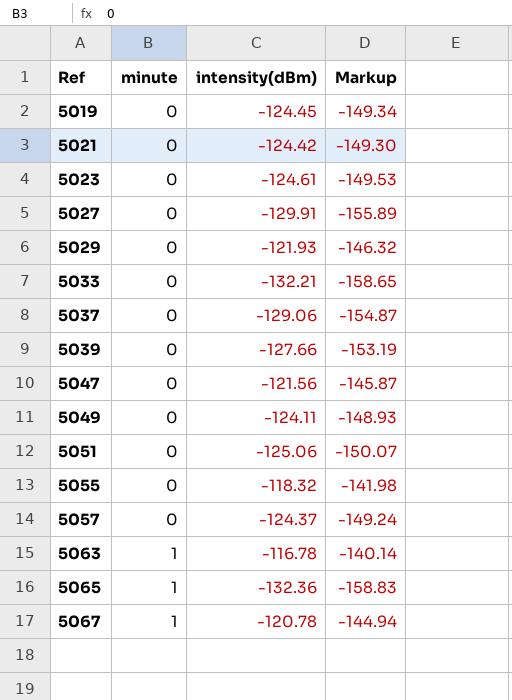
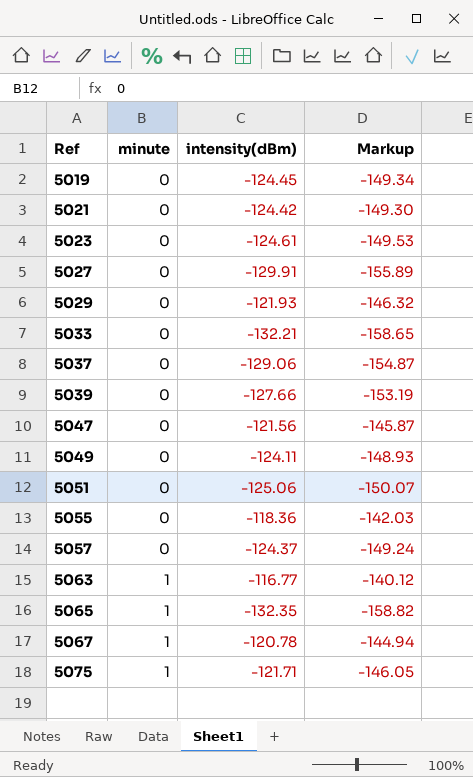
5055 | intensity(dBm): -118.32 -> -118.36
5055 | Markup: -141.98 -> -142.03
5063 | intensity(dBm): -116.78 -> -116.77
5063 | Markup: -140.14 -> -140.12
5065 | intensity(dBm): -132.36 -> -132.35
5065 | Markup: -158.83 -> -158.82
row 5075: none -> 1 | -121.71 | -146.05

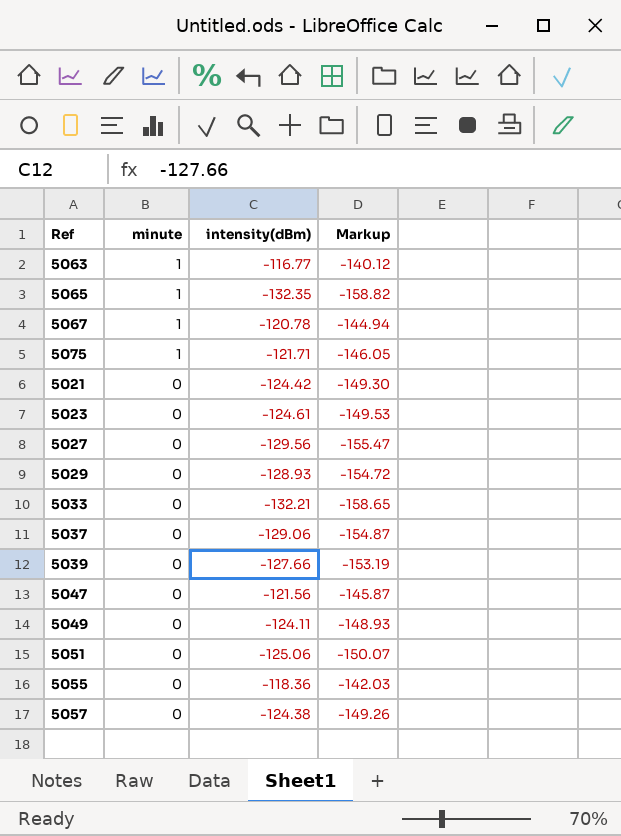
row order: Ref ascending -> minute descending
row 5019: 0 | -124.45 | -149.34 -> none
5027 | intensity(dBm): -129.91 -> -129.56
5027 | Markup: -155.89 -> -155.47
5029 | intensity(dBm): -121.93 -> -128.93
5029 | Markup: -146.32 -> -154.72
5057 | intensity(dBm): -124.37 -> -124.38
5057 | Markup: -149.24 -> -149.26

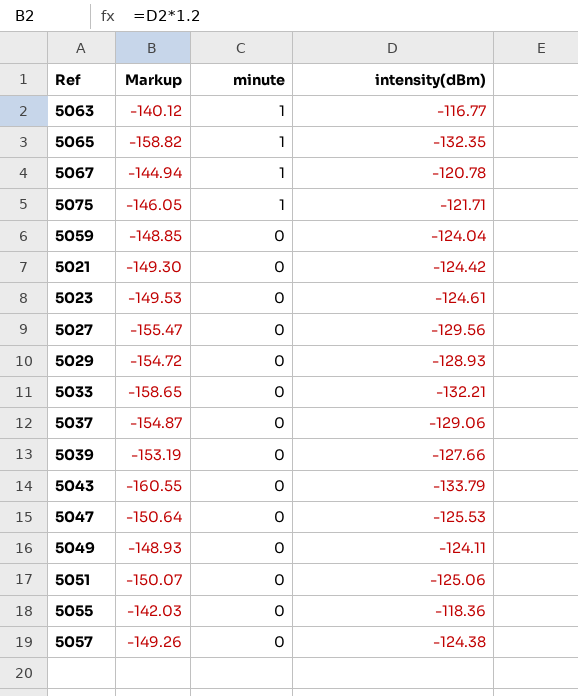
column Markup | position: 4 -> 2
row 5059: none -> -148.85 | 0 | -124.04
row 5043: none -> -160.55 | 0 | -133.79
5047 | Markup: -145.87 -> -150.64
5047 | intensity(dBm): -121.56 -> -125.53

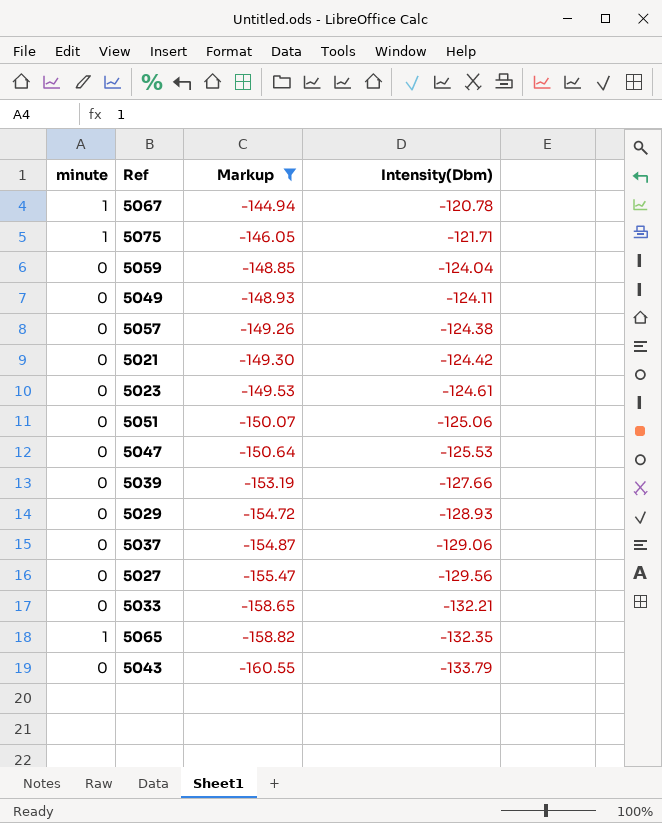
filter: none -> Markup <= -144.94
row order: minute descending -> Markup descending
column minute | position: 3 -> 1
column name: intensity(dBm) -> Intensity(Dbm)

